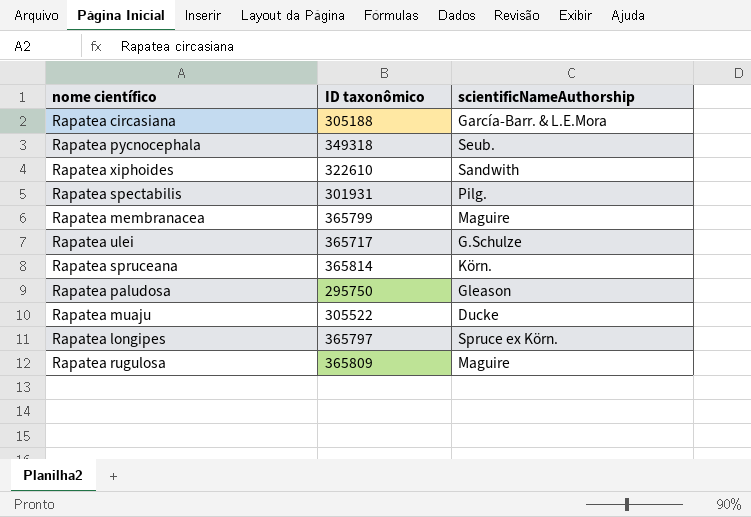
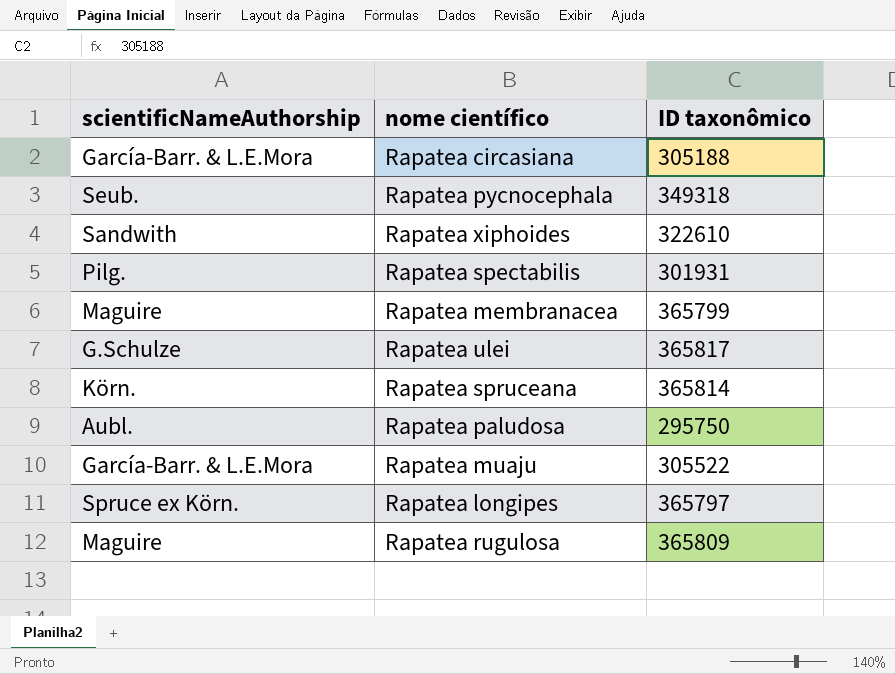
column scientificNameAuthorship | position: 3 -> 1
Rapatea ulei | ID taxonômico: 365717 -> 365817
Rapatea paludosa | scientificNameAuthorship: Gleason -> Aubl.
Rapatea muaju | scientificNameAuthorship: Ducke -> García-Barr. & L.E.Mora

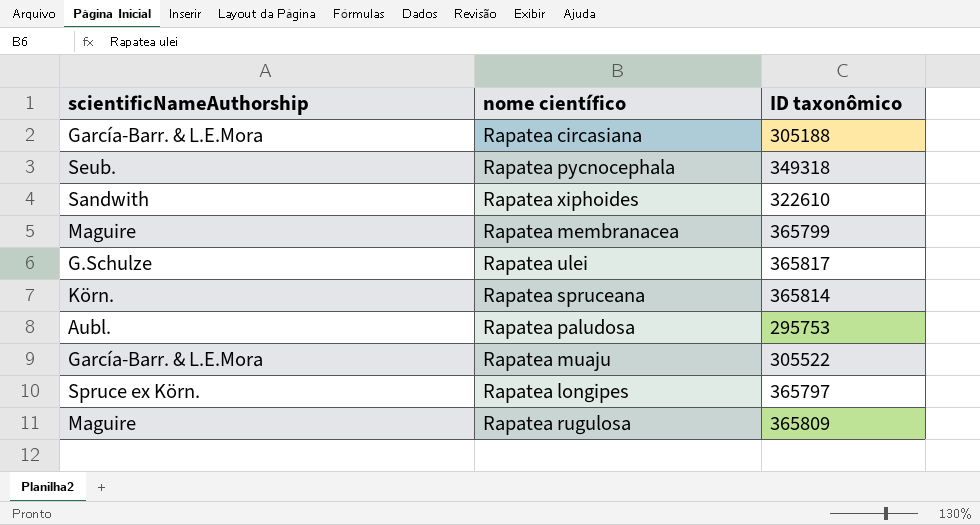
row Rapatea spectabilis: Pilg. | 301931 -> none
Rapatea paludosa | ID taxonômico: 295750 -> 295753

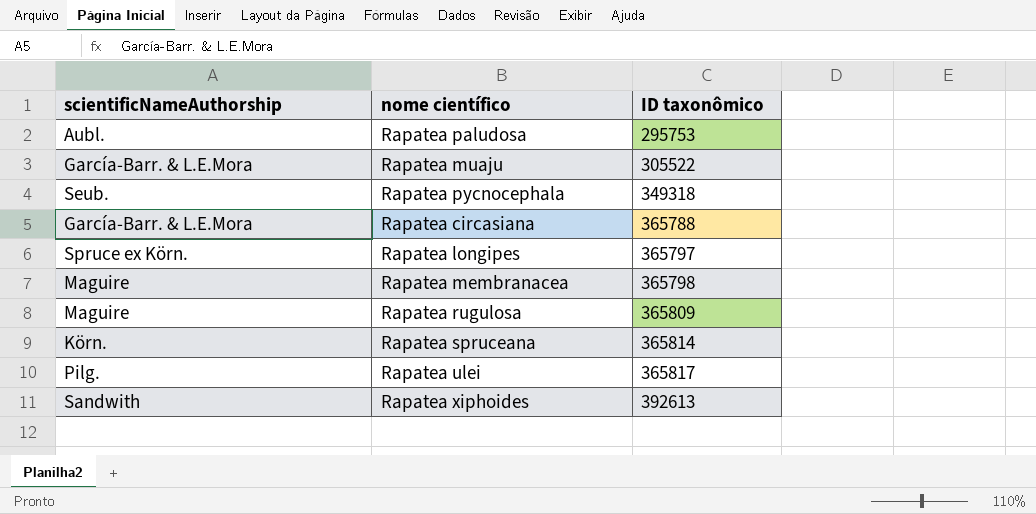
row order: none -> ID taxonômico ascending
Rapatea circasiana | ID taxonômico: 305188 -> 365788
Rapatea membranacea | ID taxonômico: 365799 -> 365798
Rapatea ulei | scientificNameAuthorship: G.Schulze -> Pilg.
Rapatea xiphoides | ID taxonômico: 322610 -> 392613

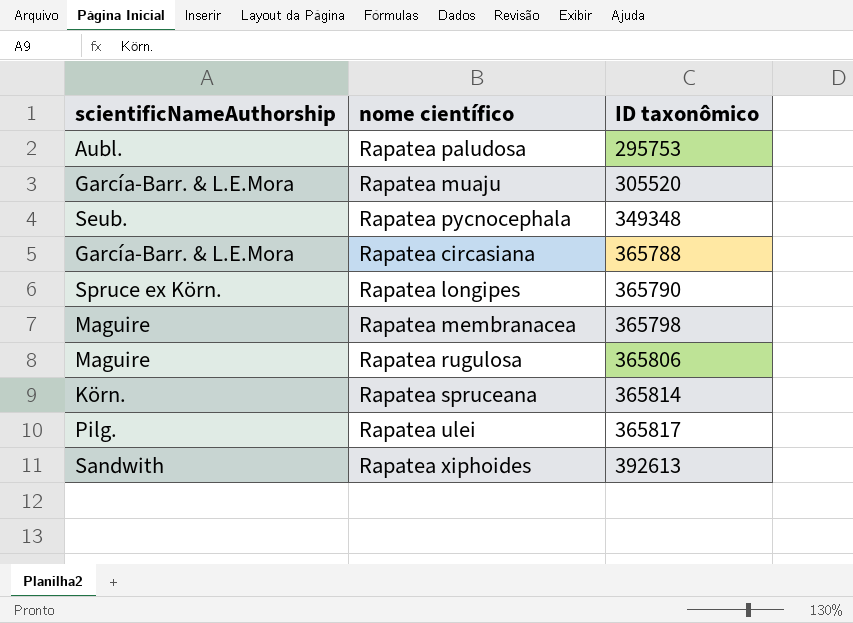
Rapatea muaju | ID taxonômico: 305522 -> 305520
Rapatea pycnocephala | ID taxonômico: 349318 -> 349348
Rapatea longipes | ID taxonômico: 365797 -> 365790
Rapatea rugulosa | ID taxonômico: 365809 -> 365806

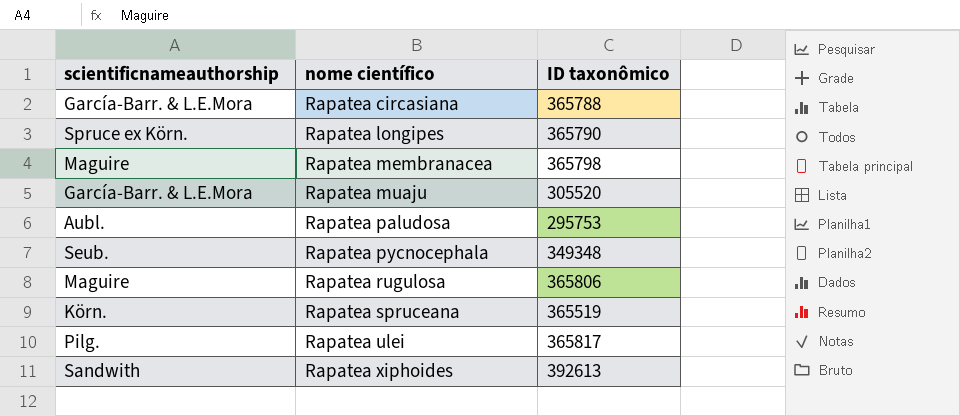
row order: ID taxonômico ascending -> nome científico ascending
column name: scientificNameAuthorship -> scientificnameauthorship
Rapatea spruceana | ID taxonômico: 365814 -> 365519

